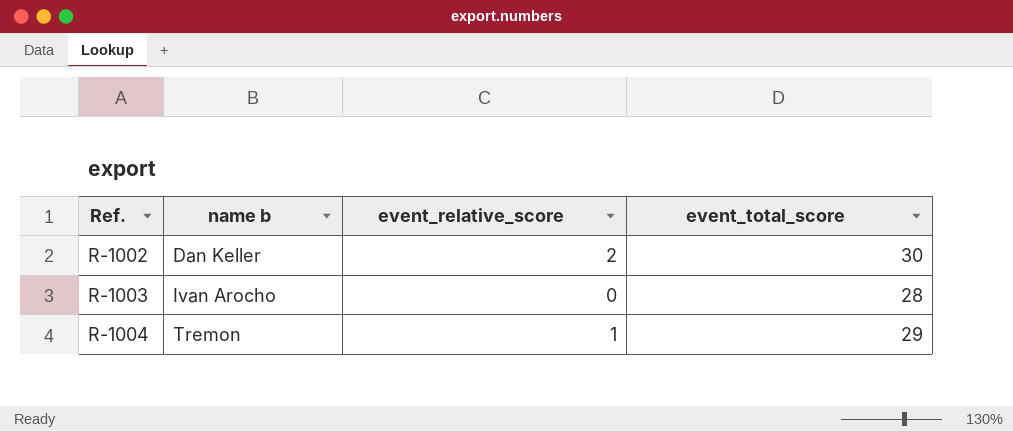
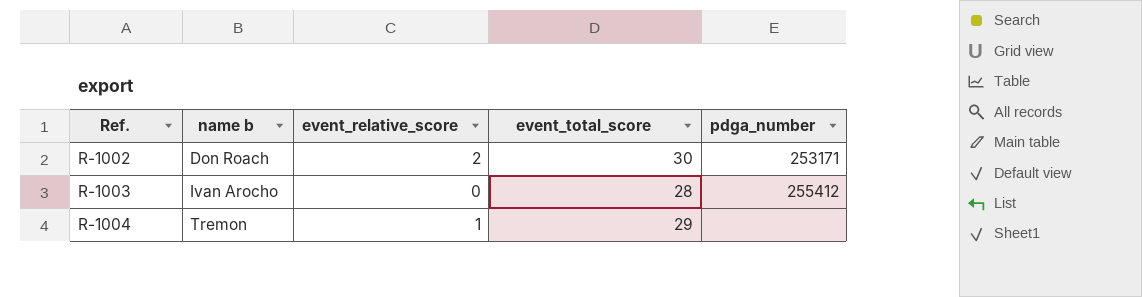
column pdga_number | position: none -> 5
R-1002 | name b: Dan Keller -> Don Roach

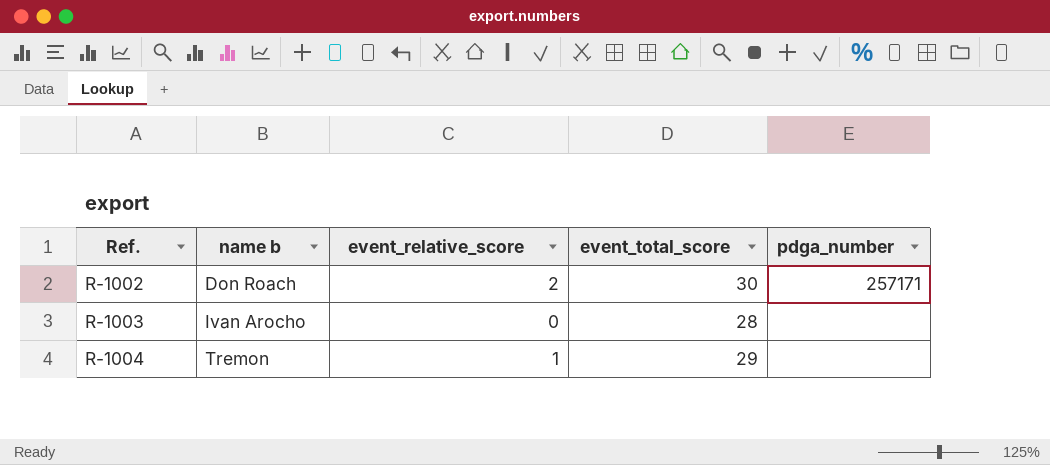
R-1002 | pdga_number: 253171 -> 257171
R-1003 | pdga_number: 255412 -> none

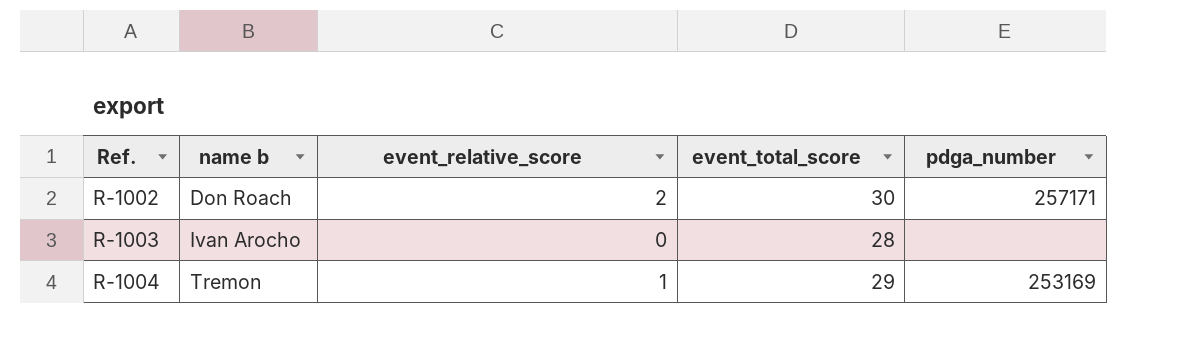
R-1004 | pdga_number: none -> 253169

